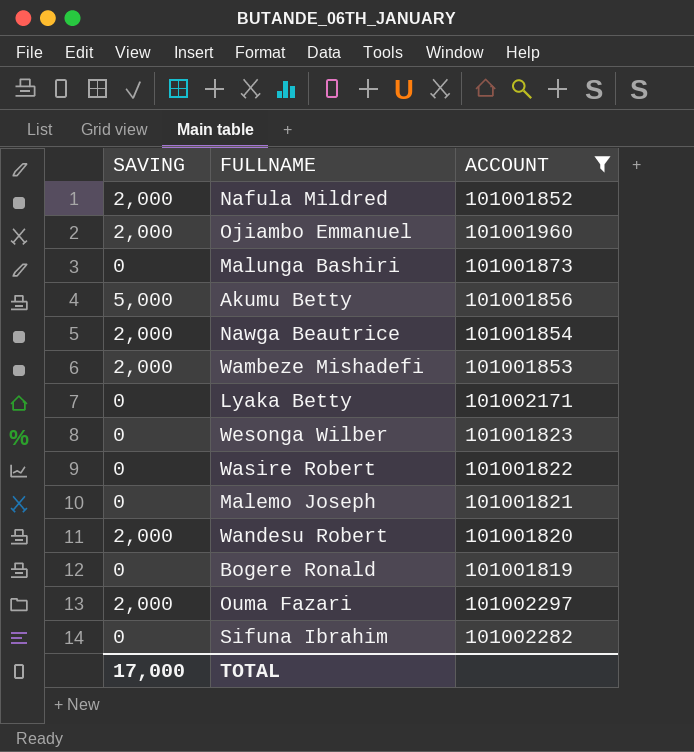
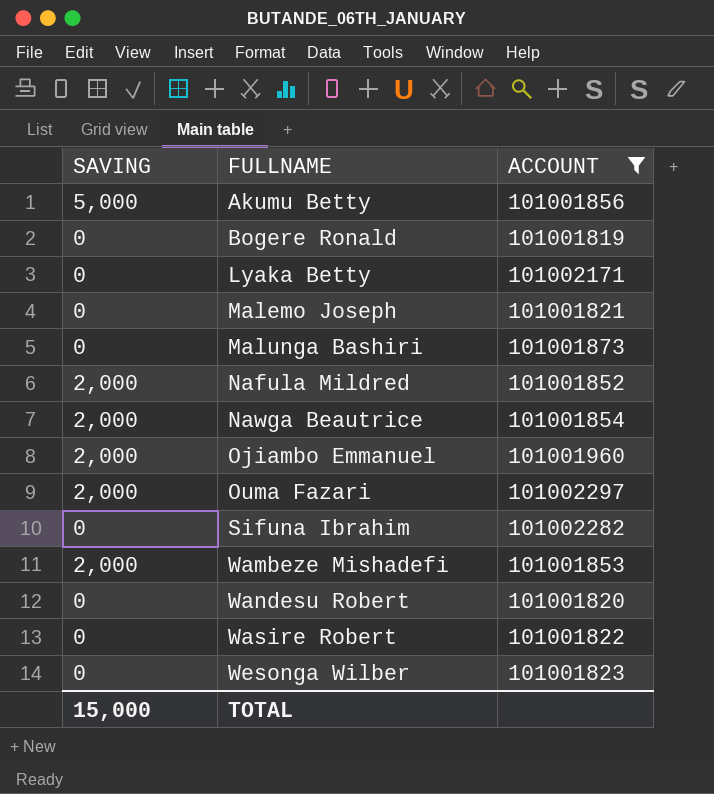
row order: none -> FULLNAME ascending
Wandesu Robert | SAVING: 2,000 -> 0
TOTAL | SAVING: 17,000 -> 15,000

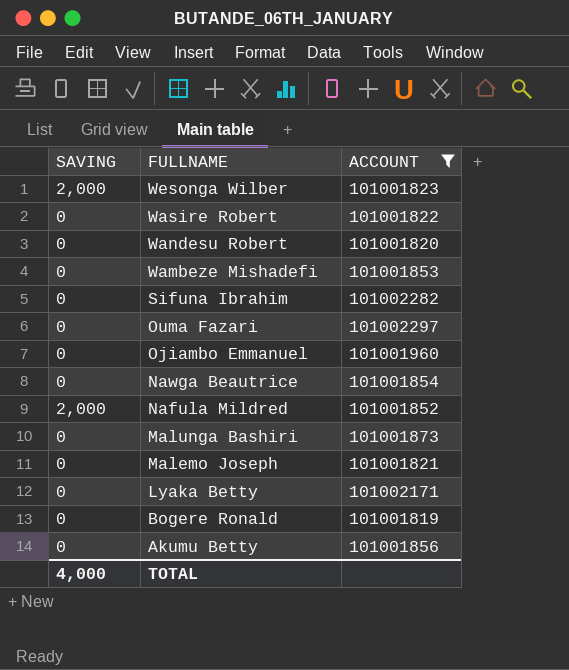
row order: FULLNAME ascending -> FULLNAME descending
Wesonga Wilber | SAVING: 0 -> 2,000
Wambeze Mishadefi | SAVING: 2,000 -> 0
Ouma Fazari | SAVING: 2,000 -> 0
Ojiambo Emmanuel | SAVING: 2,000 -> 0
Nawga Beautrice | SAVING: 2,000 -> 0
Akumu Betty | SAVING: 5,000 -> 0
TOTAL | SAVING: 15,000 -> 4,000

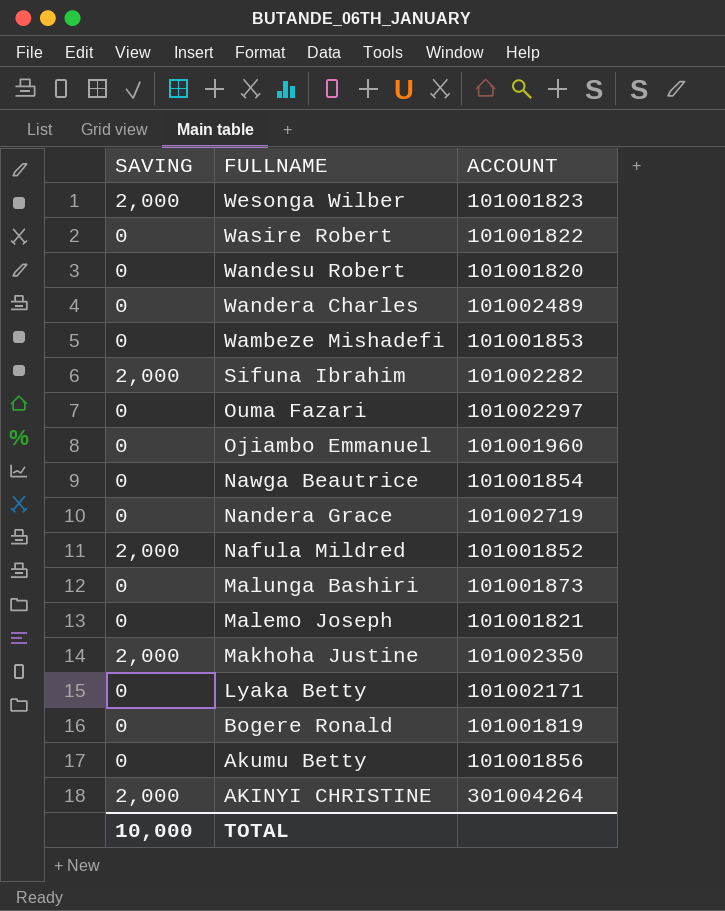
filter: ACCOUNT <= 101002297 -> none
Sifuna Ibrahim | SAVING: 0 -> 2,000
TOTAL | SAVING: 4,000 -> 10,000

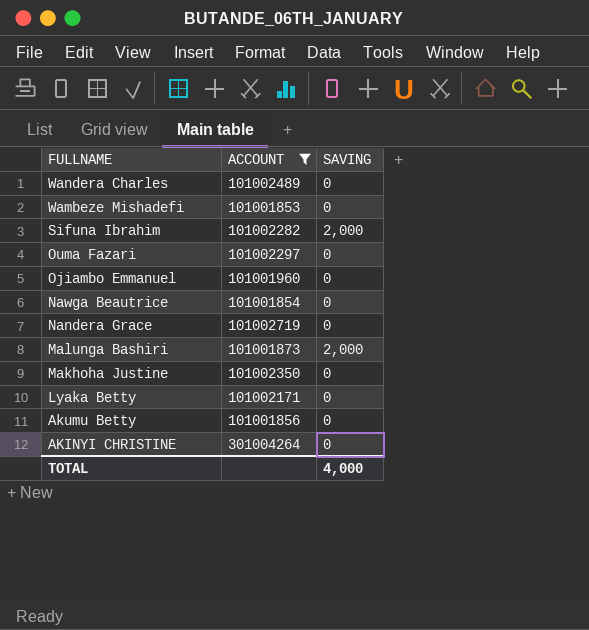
filter: none -> ACCOUNT >= 101001853
column SAVING | position: 1 -> 3
Malunga Bashiri | SAVING: 0 -> 2,000
Makhoha Justine | SAVING: 2,000 -> 0
AKINYI CHRISTINE | SAVING: 2,000 -> 0
TOTAL | SAVING: 10,000 -> 4,000

